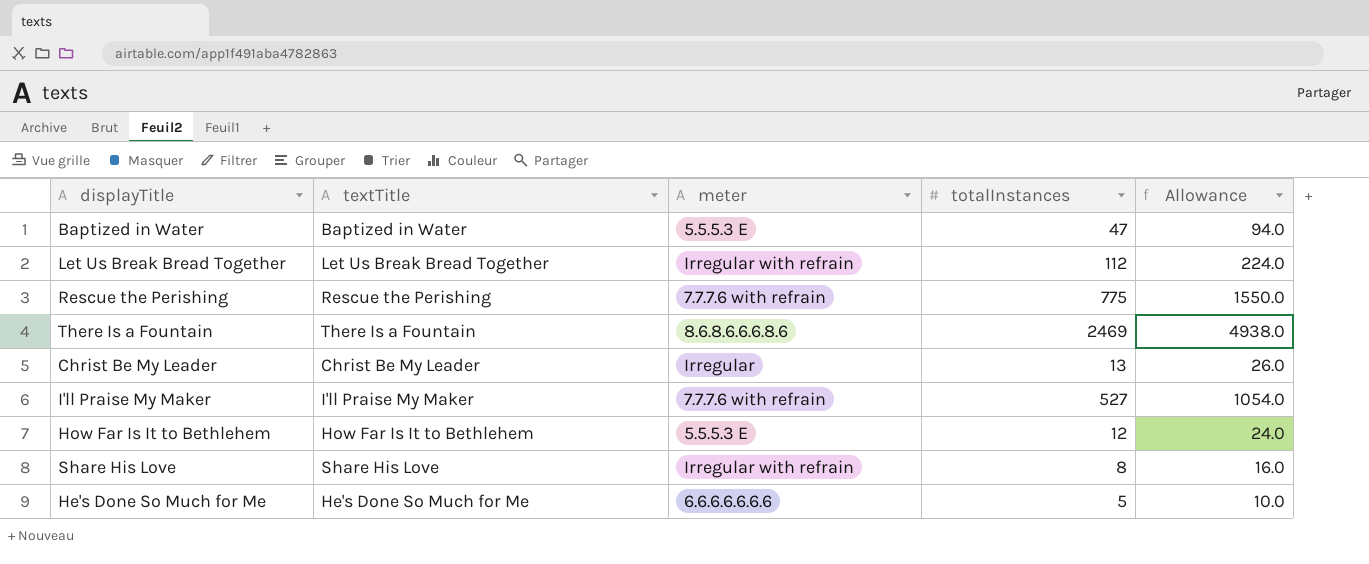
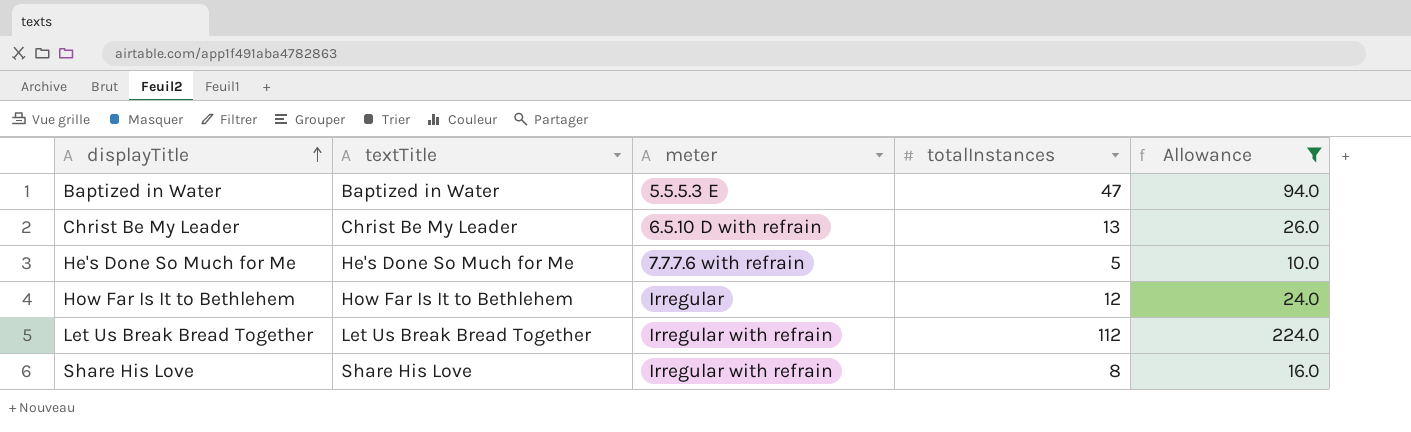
filter: none -> Allowance <= 224.0
row order: none -> displayTitle ascending
Christ Be My Leader | meter: Irregular -> 6.5.10 D with refrain
He's Done So Much for Me | meter: 6.6.6.6.6.6.6 -> 7.7.7.6 with refrain
How Far Is It to Bethlehem | meter: 5.5.5.3 E -> Irregular

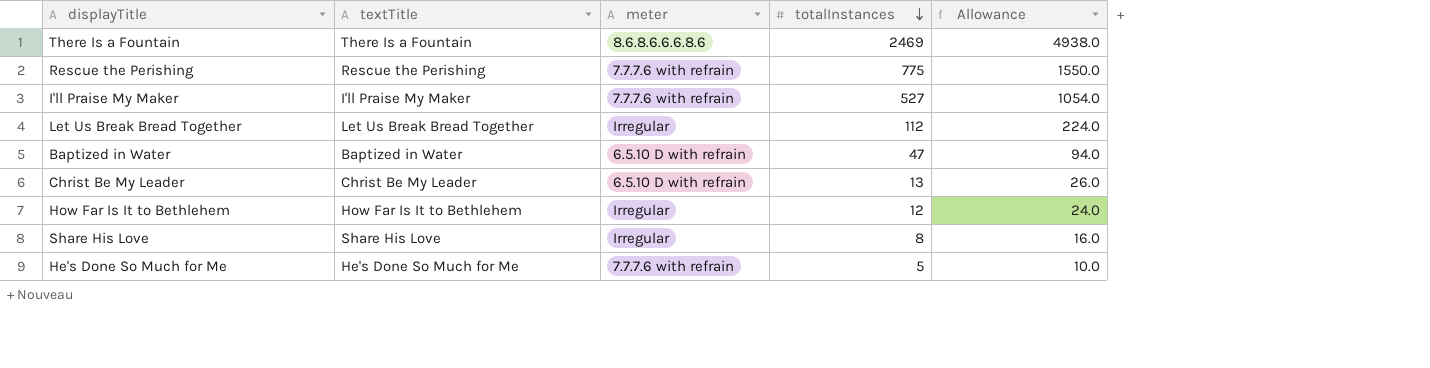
filter: Allowance <= 224.0 -> none
row order: displayTitle ascending -> totalInstances descending
Let Us Break Bread Together | meter: Irregular with refrain -> Irregular
Baptized in Water | meter: 5.5.5.3 E -> 6.5.10 D with refrain
Share His Love | meter: Irregular with refrain -> Irregular

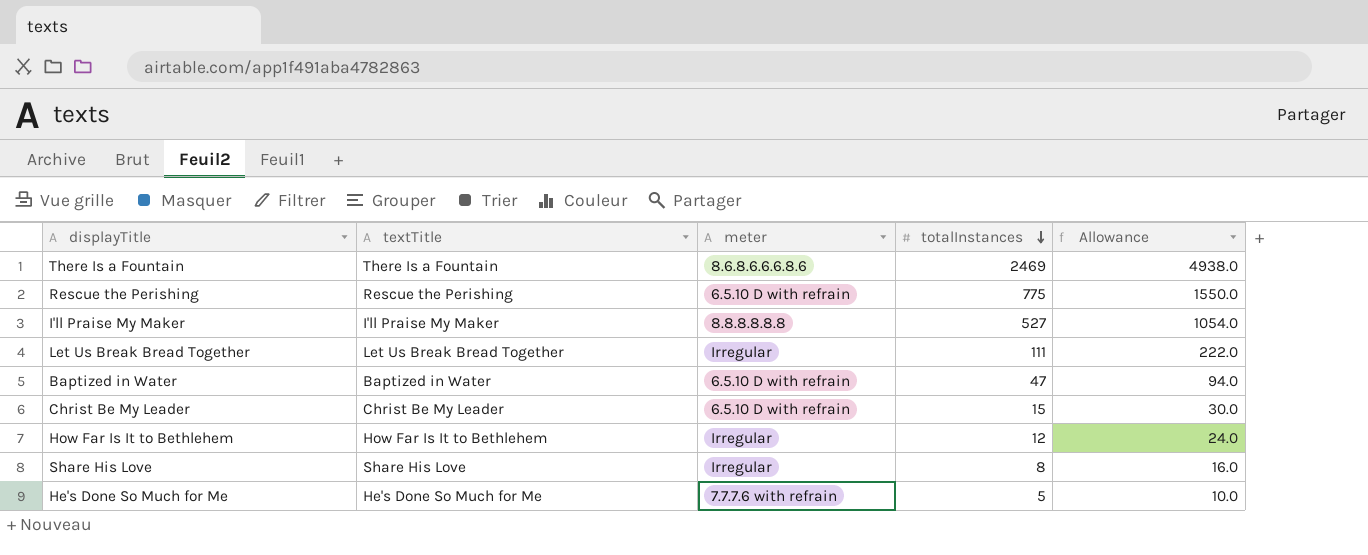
Rescue the Perishing | meter: 7.7.7.6 with refrain -> 6.5.10 D with refrain
I'll Praise My Maker | meter: 7.7.7.6 with refrain -> 8.8.8.8.8.8
Let Us Break Bread Together | totalInstances: 112 -> 111
Let Us Break Bread Together | Allowance: 224.0 -> 222.0
Christ Be My Leader | totalInstances: 13 -> 15
Christ Be My Leader | Allowance: 26.0 -> 30.0

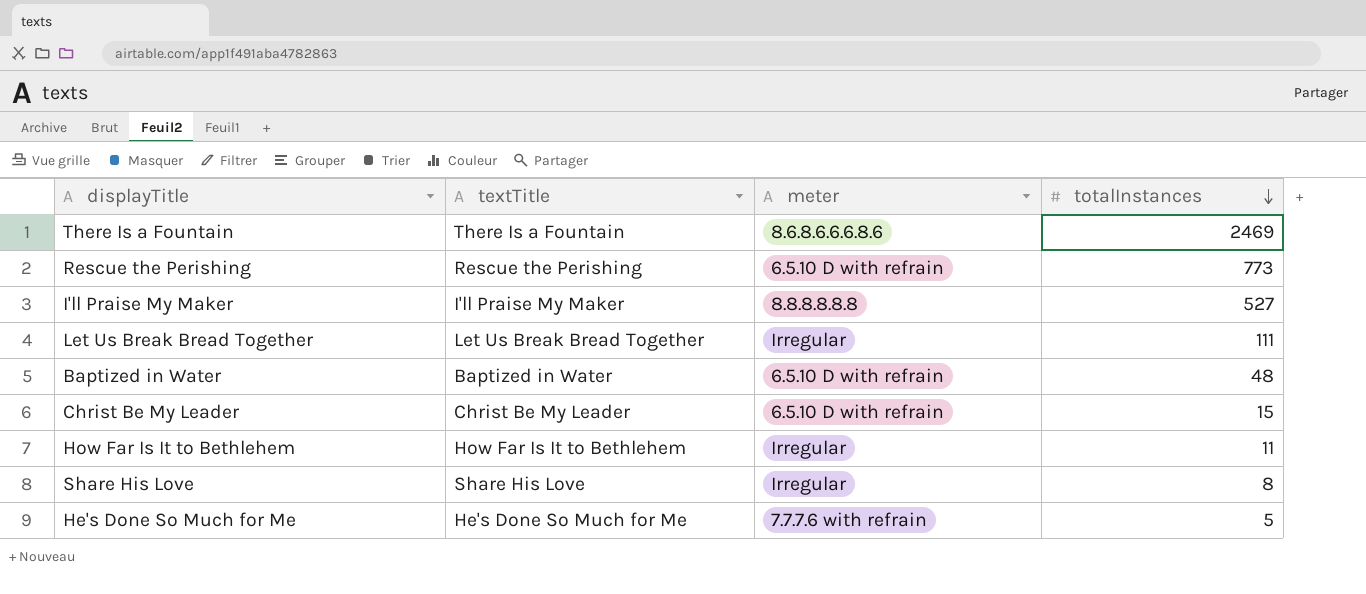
column Allowance | formula: [totalInstances] * 2 -> none
Rescue the Perishing | totalInstances: 775 -> 773
Baptized in Water | totalInstances: 47 -> 48
How Far Is It to Bethlehem | totalInstances: 12 -> 11

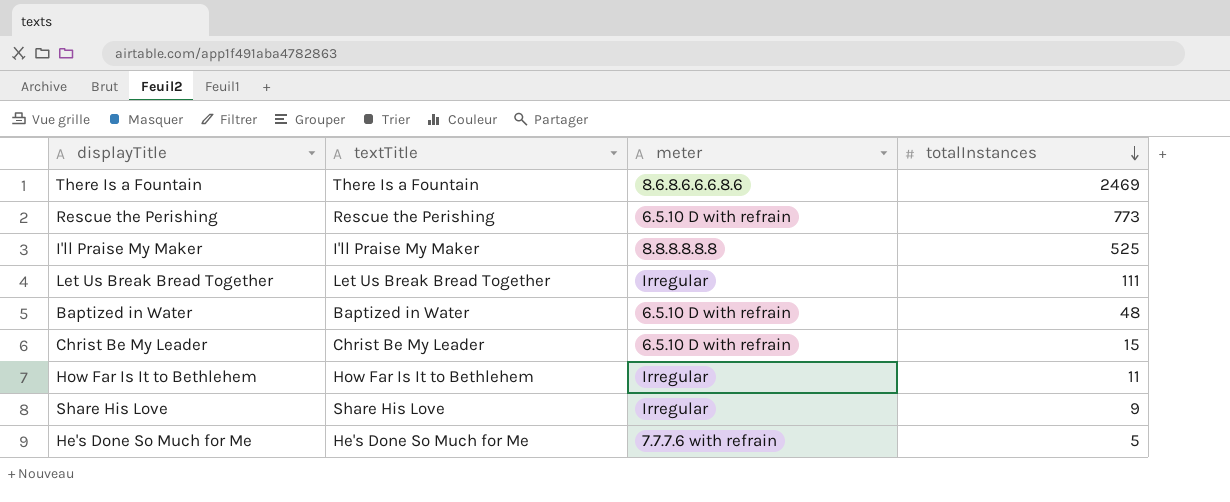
I'll Praise My Maker | totalInstances: 527 -> 525
Share His Love | totalInstances: 8 -> 9

